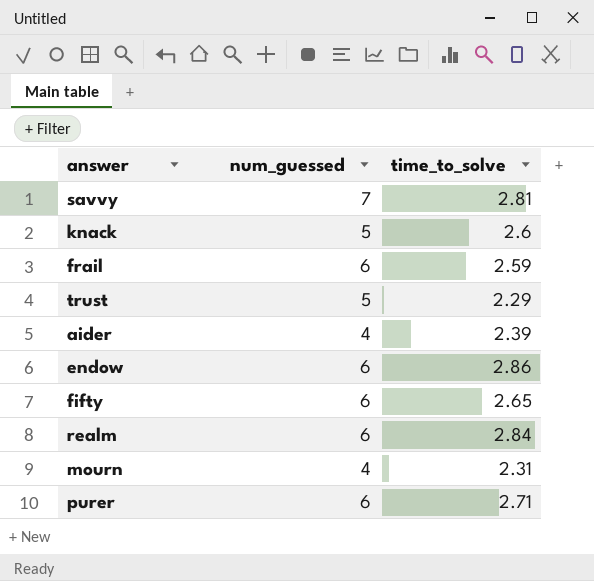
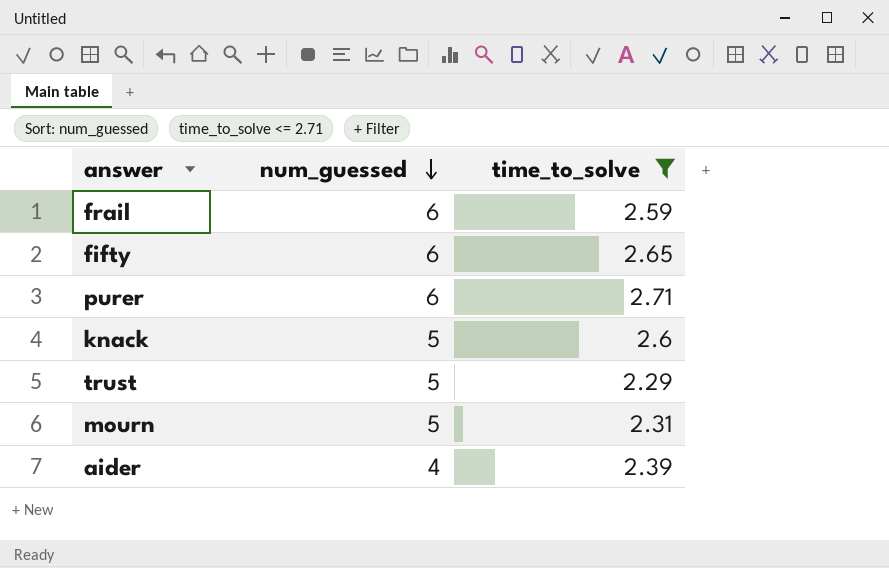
filter: none -> time_to_solve <= 2.71
row order: none -> num_guessed descending
mourn | num_guessed: 4 -> 5

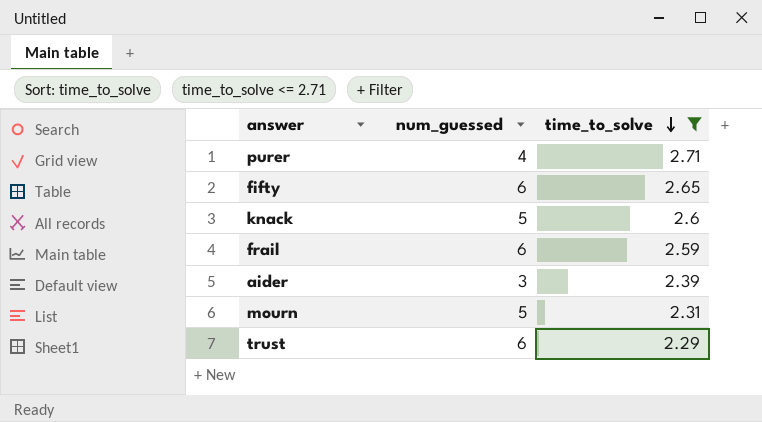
row order: num_guessed descending -> time_to_solve descending
purer | num_guessed: 6 -> 4
aider | num_guessed: 4 -> 3
trust | num_guessed: 5 -> 6

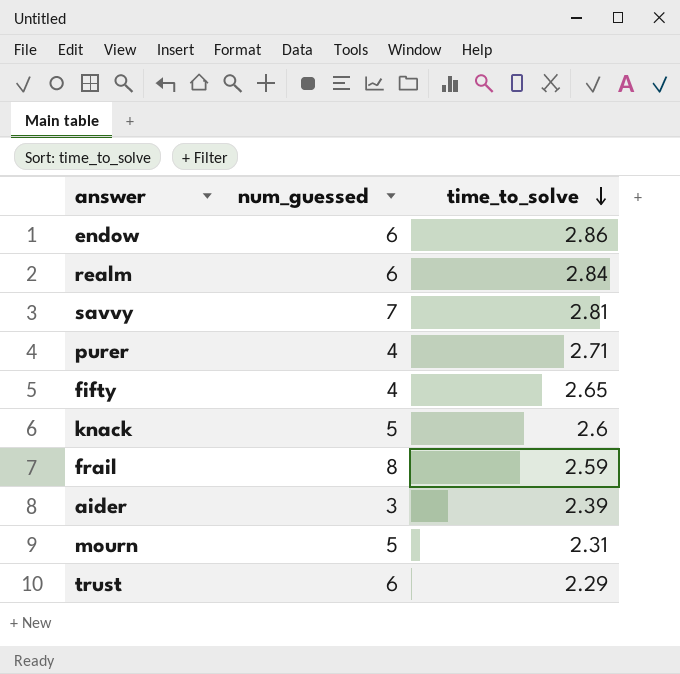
filter: time_to_solve <= 2.71 -> none
fifty | num_guessed: 6 -> 4
frail | num_guessed: 6 -> 8

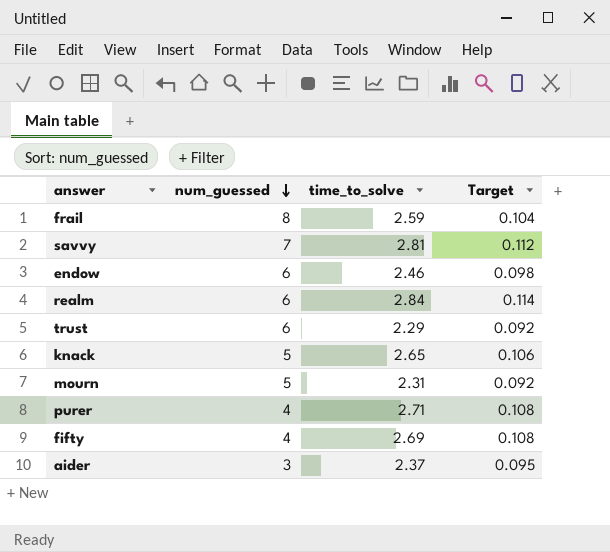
row order: time_to_solve descending -> num_guessed descending
column Target | formula: none -> [time_to_solve] * 0.04
endow | time_to_solve: 2.86 -> 2.46
knack | time_to_solve: 2.6 -> 2.65
fifty | time_to_solve: 2.65 -> 2.69
aider | time_to_solve: 2.39 -> 2.37

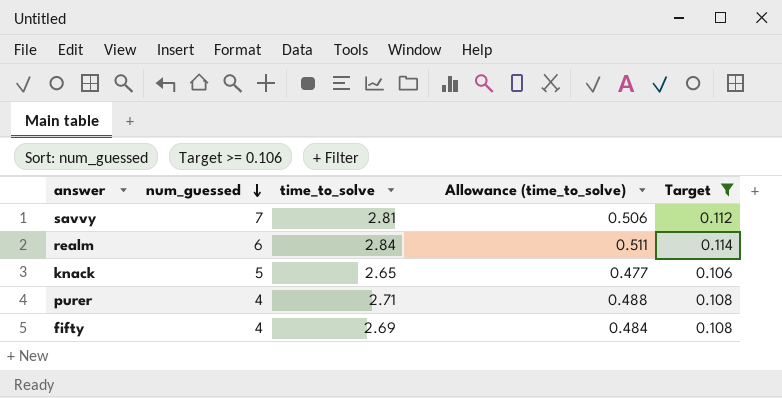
filter: none -> Target >= 0.106
column Allowance (time_to_solve) | formula: none -> [time_to_solve] * 0.18

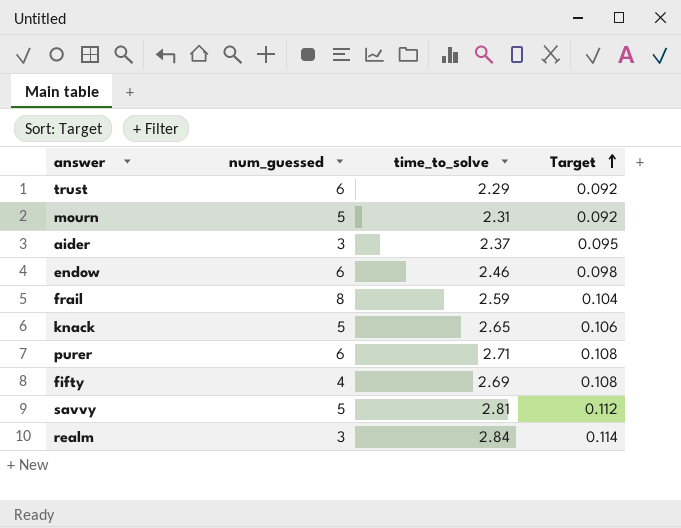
filter: Target >= 0.106 -> none
row order: num_guessed descending -> Target ascending
column Allowance (time_to_solve) | formula: [time_to_solve] * 0.18 -> none
purer | num_guessed: 4 -> 6
savvy | num_guessed: 7 -> 5
realm | num_guessed: 6 -> 3

